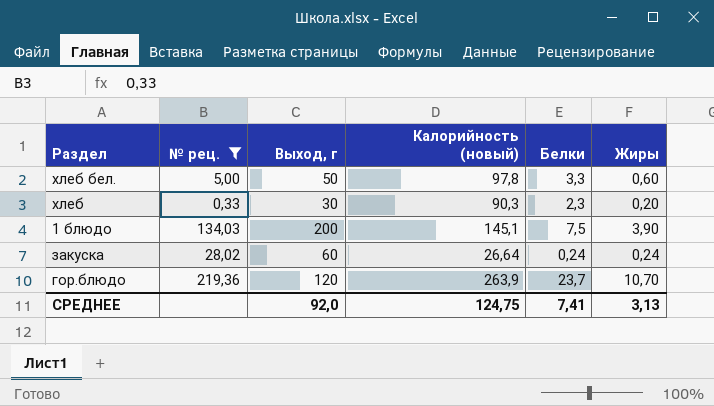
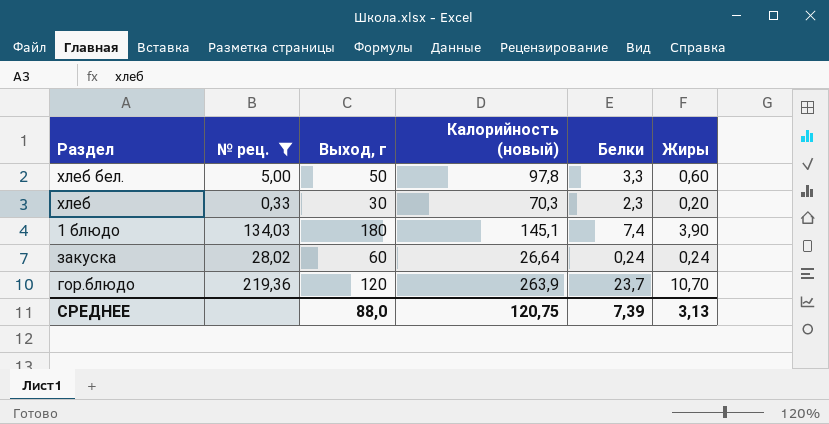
хлеб | Калорийность (новый): 90,3 -> 70,3
1 блюдо | Выход, г: 200 -> 180
1 блюдо | Белки: 7,5 -> 7,4
СРЕДНЕЕ | Выход, г: 92,0 -> 88,0
СРЕДНЕЕ | Калорийность (новый): 124,75 -> 120,75
СРЕДНЕЕ | Белки: 7,41 -> 7,39

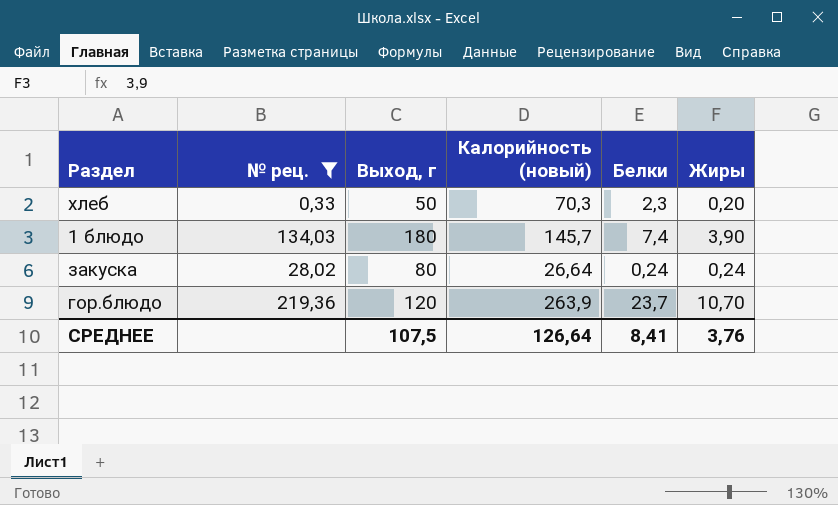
row хлеб бел.: 5,00 | 50 | 97,8 | 3,3 | 0,60 -> none
хлеб | Выход, г: 30 -> 50
1 блюдо | Калорийность (новый): 145,1 -> 145,7
закуска | Выход, г: 60 -> 80
СРЕДНЕЕ | Выход, г: 88,0 -> 107,5
СРЕДНЕЕ | Калорийность (новый): 120,75 -> 126,64
СРЕДНЕЕ | Белки: 7,39 -> 8,41
СРЕДНЕЕ | Жиры: 3,13 -> 3,76

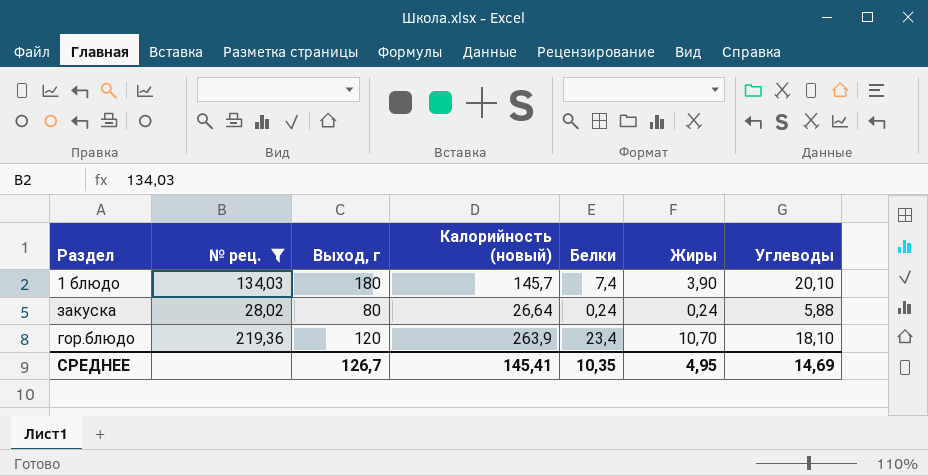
column Углеводы | position: none -> 7
row хлеб: 0,33 | 50 | 70,3 | 2,3 | 0,20 -> none
гор.блюдо | Белки: 23,7 -> 23,4
СРЕДНЕЕ | Выход, г: 107,5 -> 126,7
СРЕДНЕЕ | Калорийность (новый): 126,64 -> 145,41
СРЕДНЕЕ | Белки: 8,41 -> 10,35
СРЕДНЕЕ | Жиры: 3,76 -> 4,95

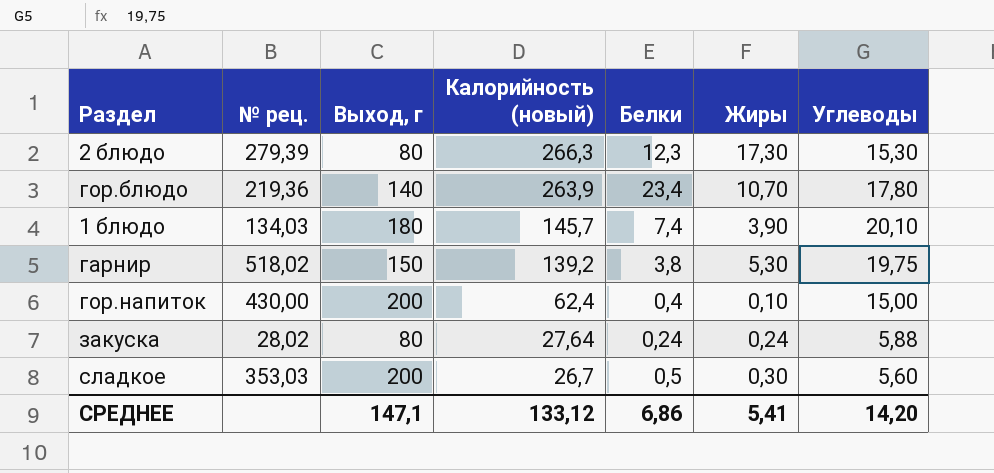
filter: № рец. <= 219,36 -> none
row order: none -> Калорийность (новый) descending
гор.блюдо | Выход, г: 120 -> 140
гор.блюдо | Углеводы: 18,10 -> 17,80
закуска | Калорийность (новый): 26,64 -> 27,64
СРЕДНЕЕ | Выход, г: 126,7 -> 147,1
СРЕДНЕЕ | Калорийность (новый): 145,41 -> 133,12
СРЕДНЕЕ | Белки: 10,35 -> 6,86
СРЕДНЕЕ | Жиры: 4,95 -> 5,41
СРЕДНЕЕ | Углеводы: 14,69 -> 14,20

